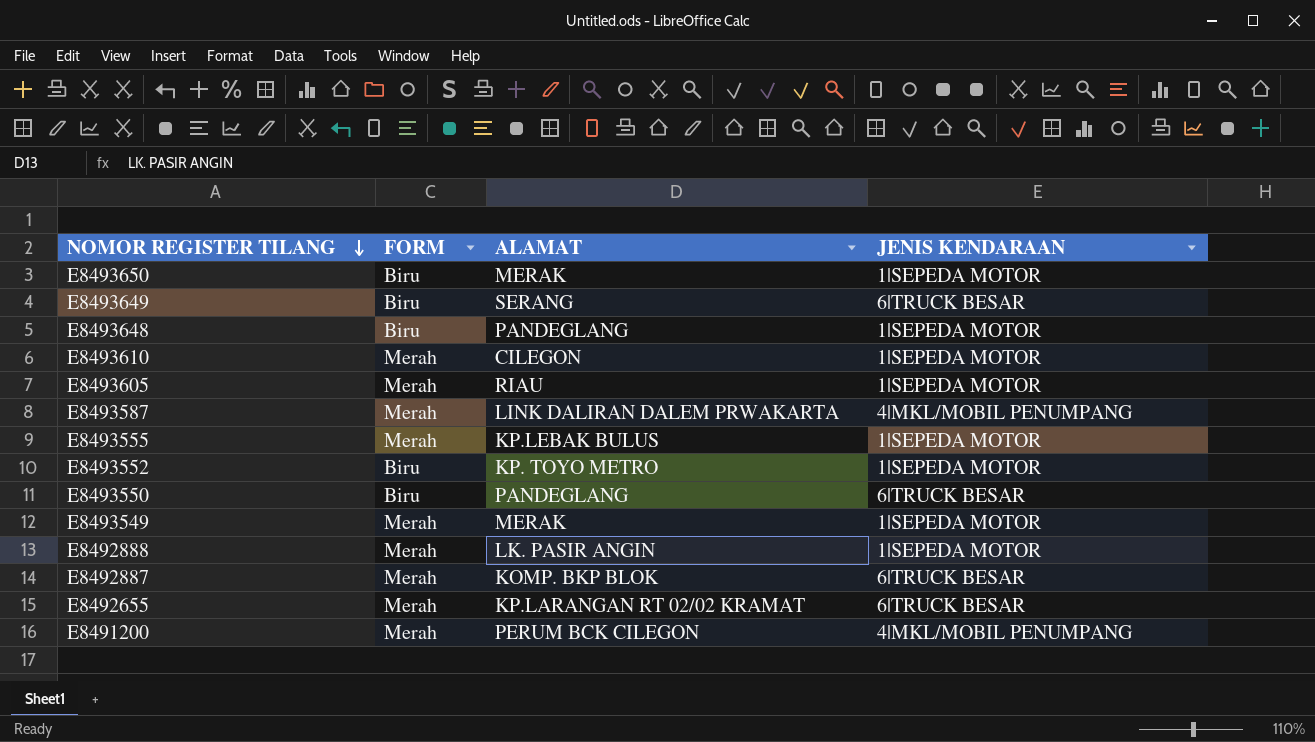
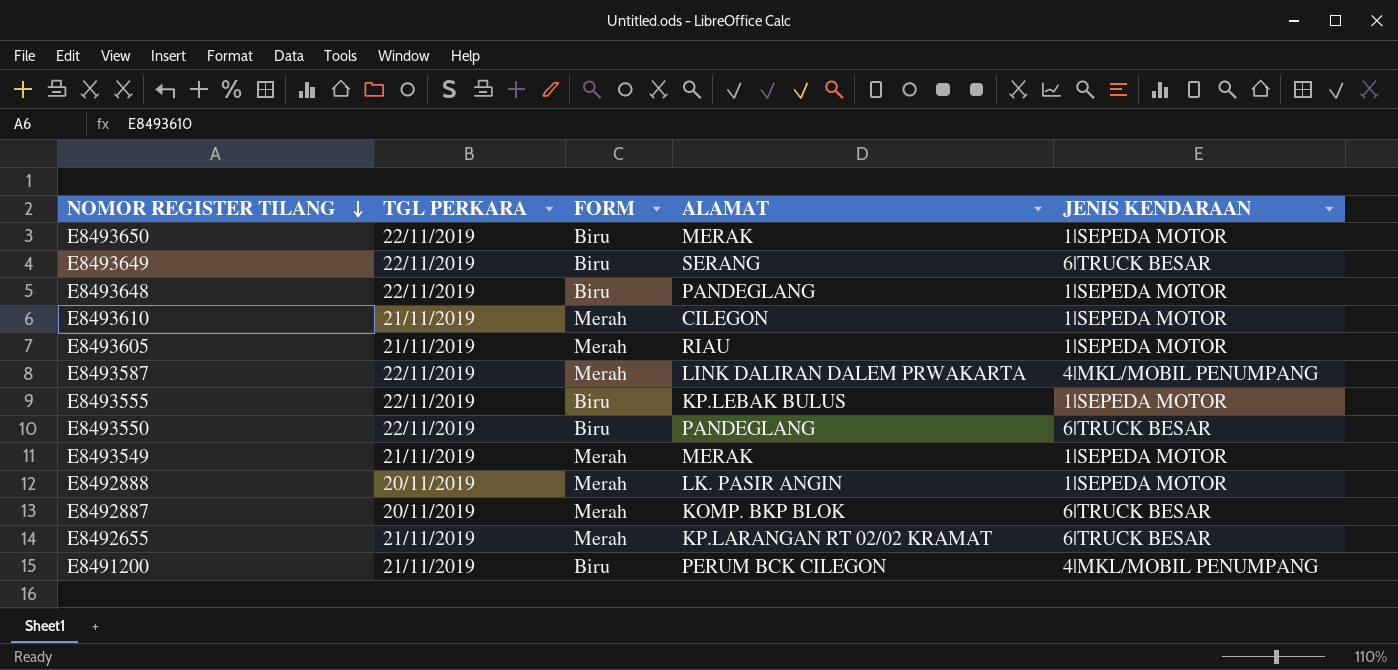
column TGL PERKARA | position: none -> 2
row E8493552: Biru | KP. TOYO METRO | 1|SEPEDA MOTOR -> none
E8493555 | FORM: Merah -> Biru
E8491200 | FORM: Merah -> Biru

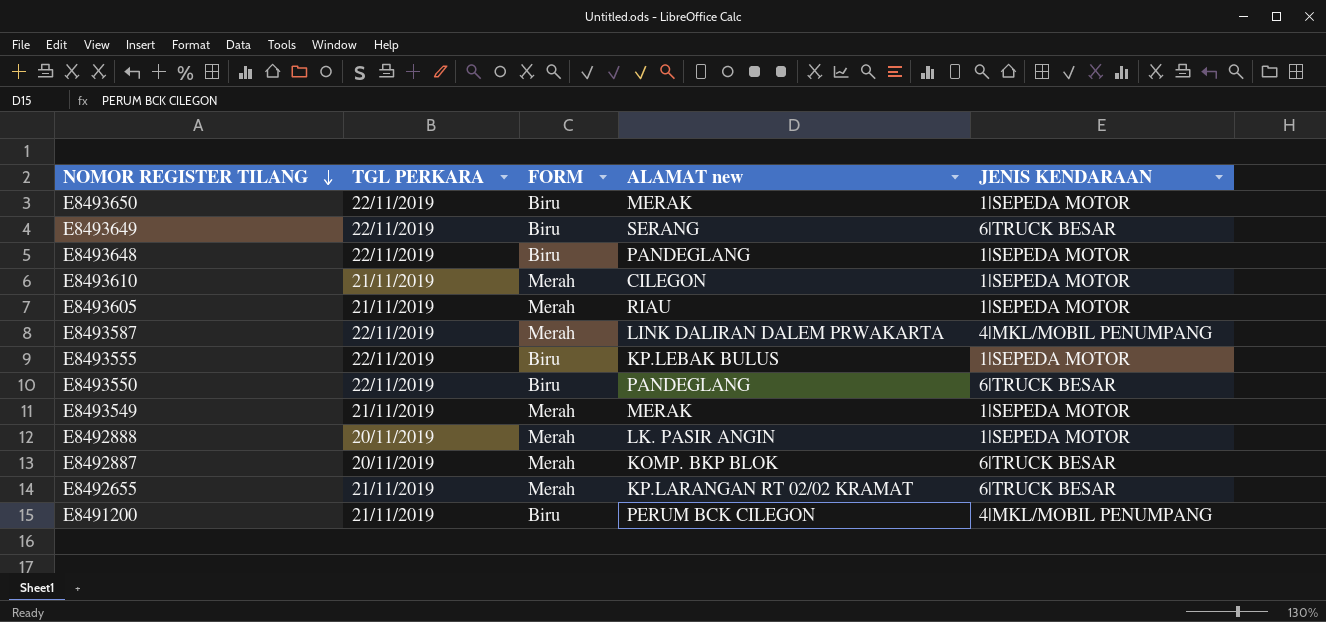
column name: ALAMAT -> ALAMAT new

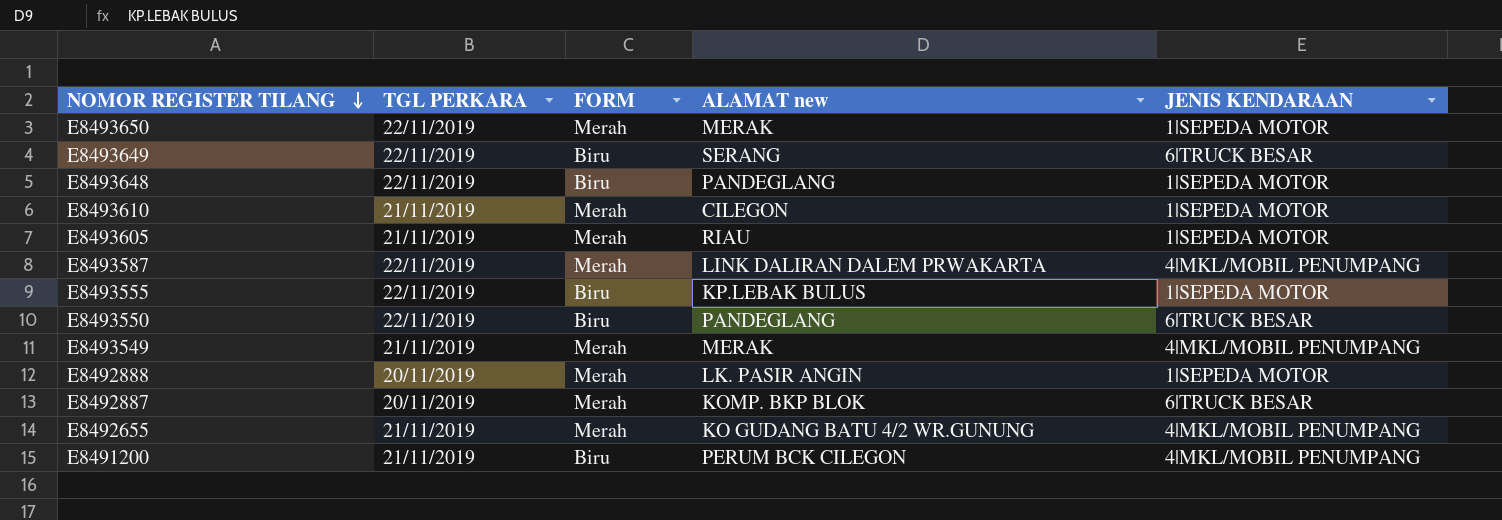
E8493650 | FORM: Biru -> Merah
E8493549 | JENIS KENDARAAN: 1|SEPEDA MOTOR -> 4|MKL/MOBIL PENUMPANG
E8492655 | ALAMAT new: KP.LARANGAN RT 02/02 KRAMAT -> KO GUDANG BATU 4/2 WR.GUNUNG
E8492655 | JENIS KENDARAAN: 6|TRUCK BESAR -> 4|MKL/MOBIL PENUMPANG

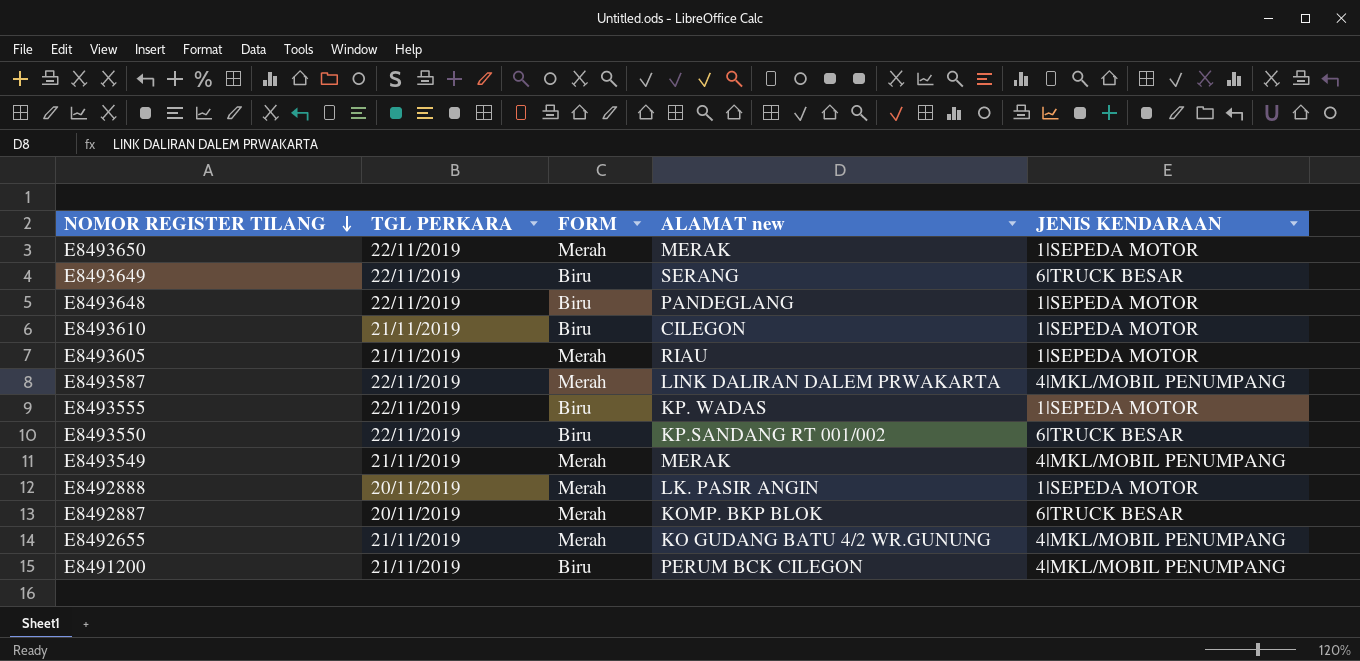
E8493610 | FORM: Merah -> Biru
E8493555 | ALAMAT new: KP.LEBAK BULUS -> KP. WADAS
E8493550 | ALAMAT new: PANDEGLANG -> KP.SANDANG RT 001/002

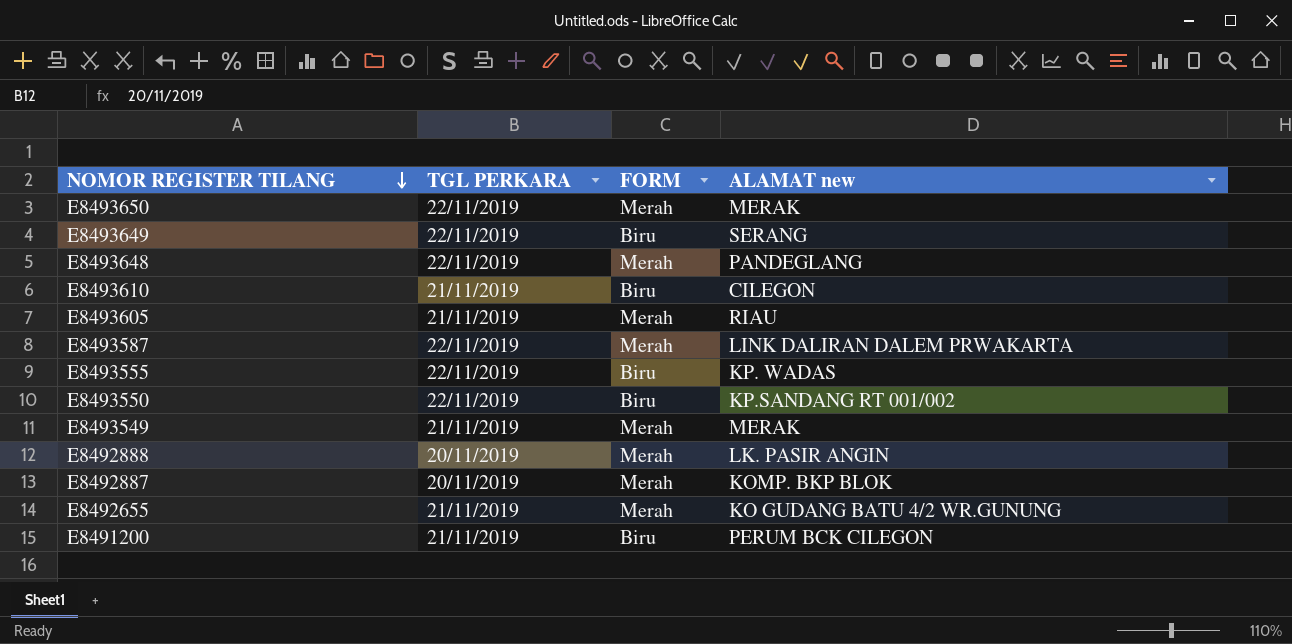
column JENIS KENDARAAN | position: 5 -> none
E8493648 | FORM: Biru -> Merah

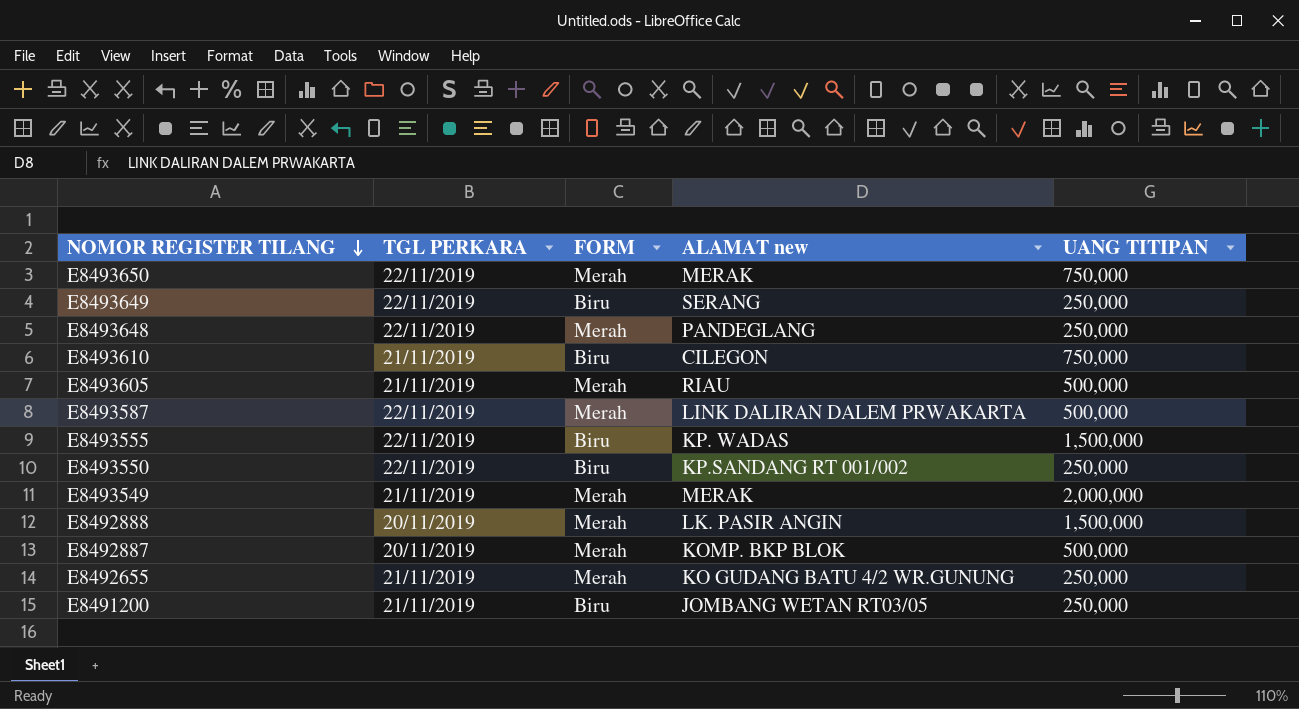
column UANG TITIPAN | position: none -> 5
E8491200 | ALAMAT new: PERUM BCK CILEGON -> JOMBANG WETAN RT03/05

